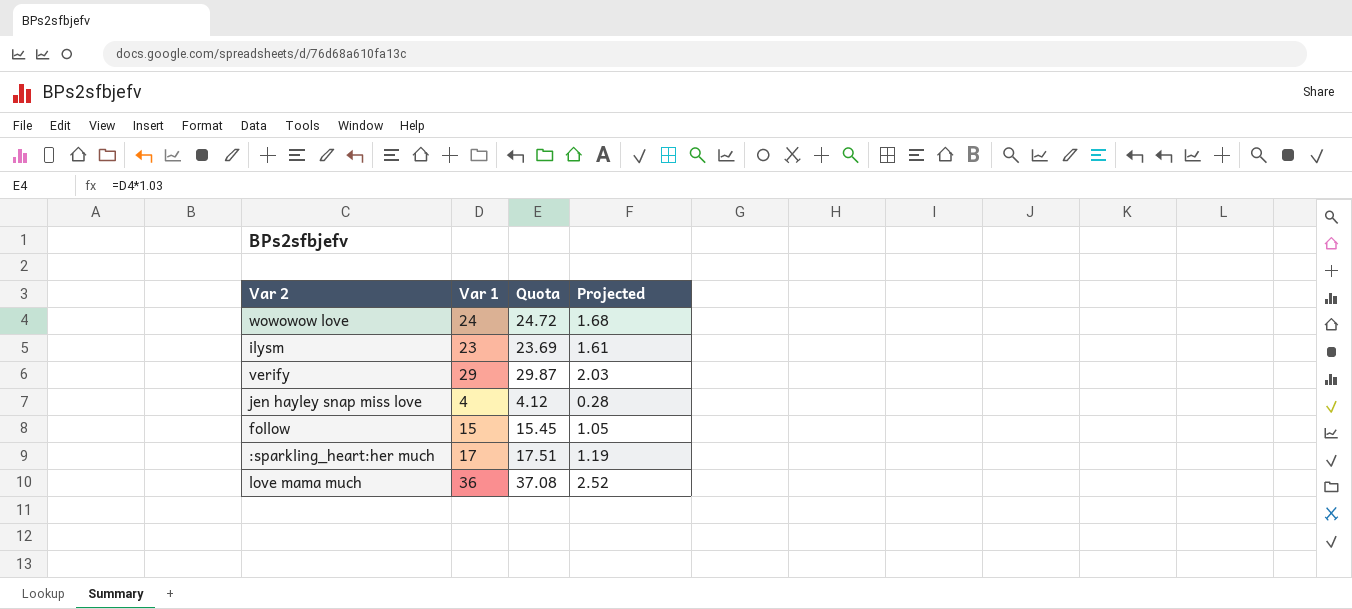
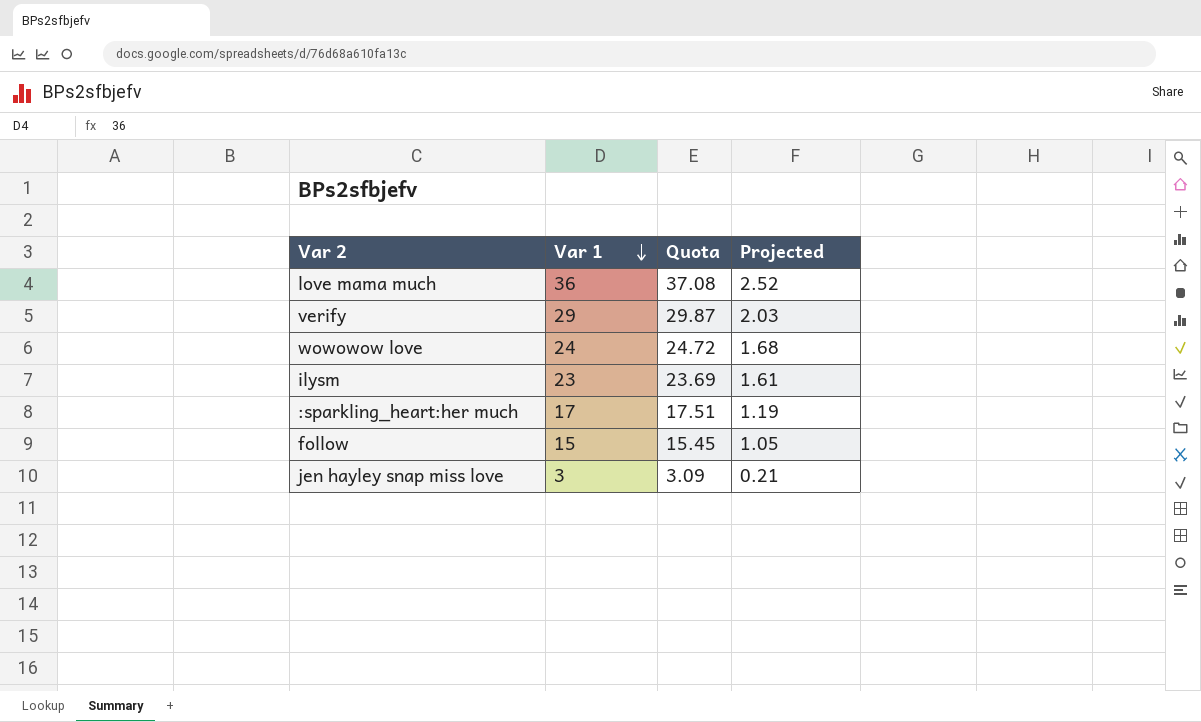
row order: none -> Var 1 descending
jen hayley snap miss love | Var 1: 4 -> 3
jen hayley snap miss love | Quota: 4.12 -> 3.09
jen hayley snap miss love | Projected: 0.28 -> 0.21

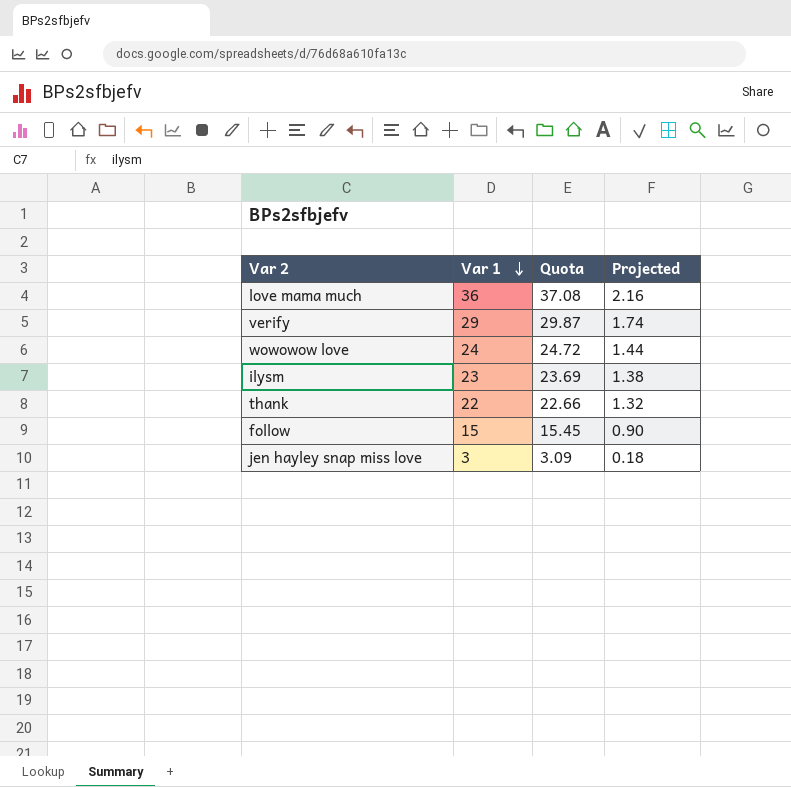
column Projected | formula: [Var 1] * 0.07 -> [Var 1] * 0.06
row :sparkling_heart:her much: 17 | 17.51 | 1.19 -> none
row thank: none -> 22 | 22.66 | 1.32

